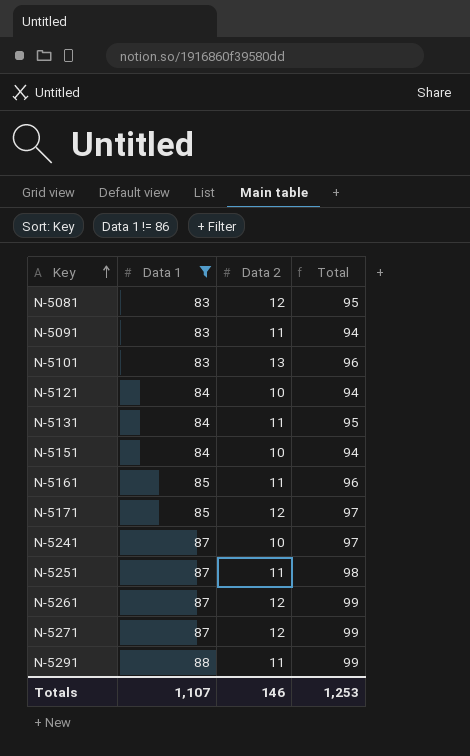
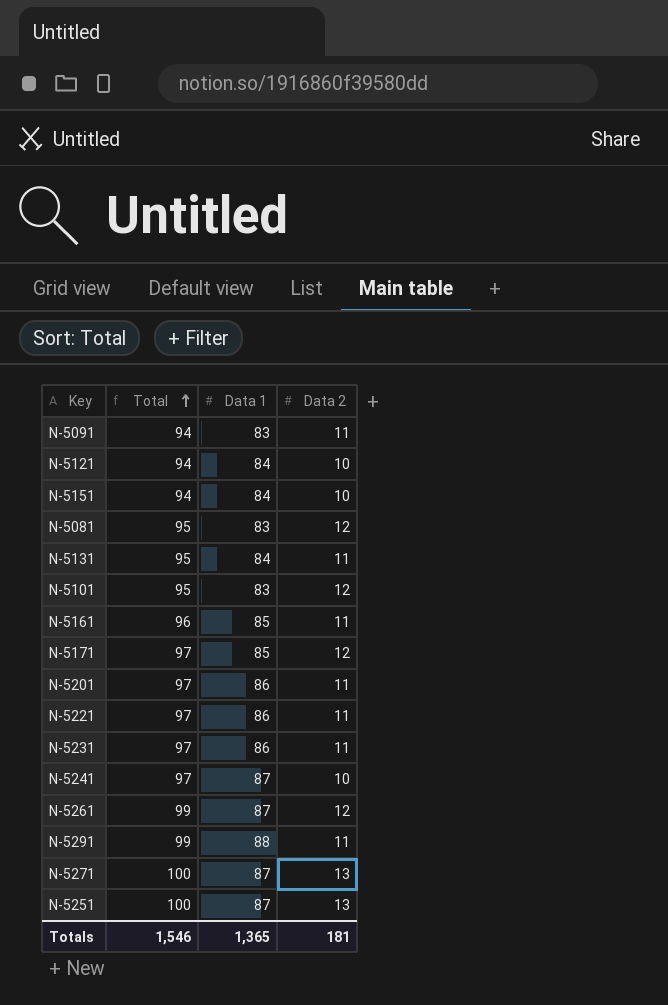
filter: Data 1 != 86 -> none
row order: Key ascending -> Total ascending
column Total | position: 4 -> 2
N-5101 | Total: 96 -> 95
N-5101 | Data 2: 13 -> 12
N-5271 | Total: 99 -> 100
N-5271 | Data 2: 12 -> 13
N-5251 | Total: 98 -> 100
N-5251 | Data 2: 11 -> 13
Totals | Total: 1,253 -> 1,546
Totals | Data 1: 1,107 -> 1,365
Totals | Data 2: 146 -> 181

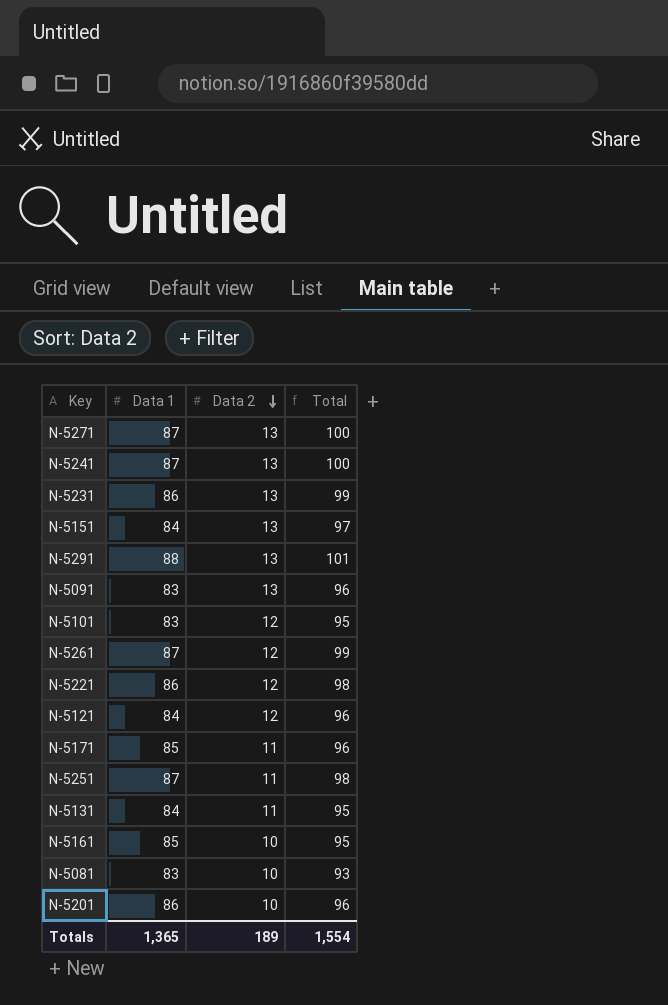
row order: Total ascending -> Data 2 descending
column Total | position: 2 -> 4
N-5241 | Data 2: 10 -> 13
N-5241 | Total: 97 -> 100
N-5231 | Data 2: 11 -> 13
N-5231 | Total: 97 -> 99
N-5151 | Data 2: 10 -> 13
N-5151 | Total: 94 -> 97
N-5291 | Data 2: 11 -> 13
N-5291 | Total: 99 -> 101
N-5091 | Data 2: 11 -> 13
N-5091 | Total: 94 -> 96
N-5221 | Data 2: 11 -> 12
N-5221 | Total: 97 -> 98
N-5121 | Data 2: 10 -> 12
N-5121 | Total: 94 -> 96
N-5171 | Data 2: 12 -> 11
N-5171 | Total: 97 -> 96
N-5251 | Data 2: 13 -> 11
N-5251 | Total: 100 -> 98
N-5161 | Data 2: 11 -> 10
N-5161 | Total: 96 -> 95
N-5081 | Data 2: 12 -> 10
N-5081 | Total: 95 -> 93
N-5201 | Data 2: 11 -> 10
N-5201 | Total: 97 -> 96
Totals | Data 2: 181 -> 189
Totals | Total: 1,546 -> 1,554

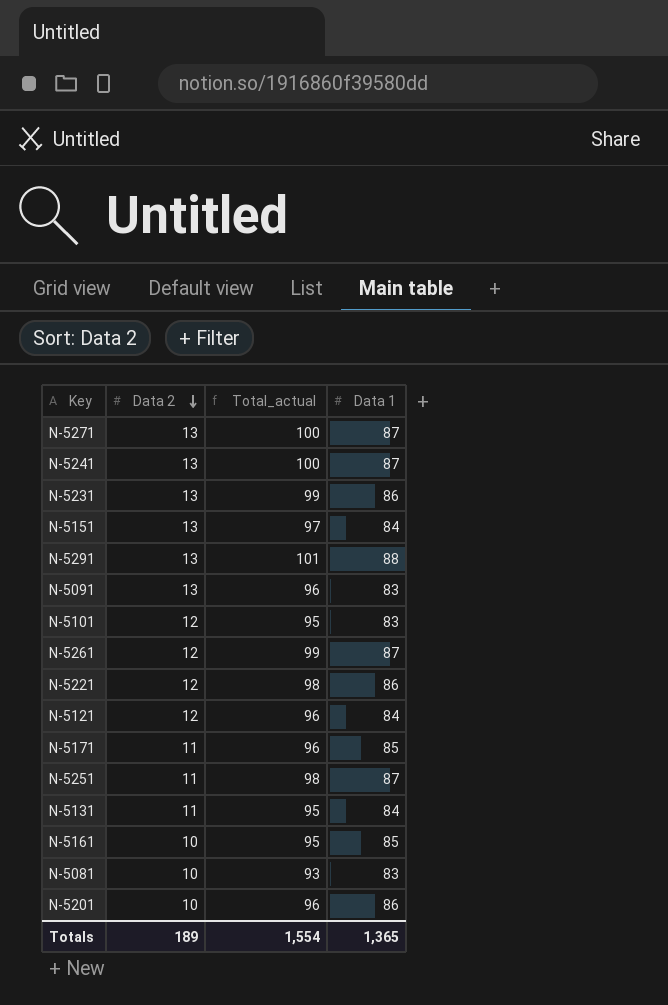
column name: Total -> Total_actual
column Data 1 | position: 2 -> 4

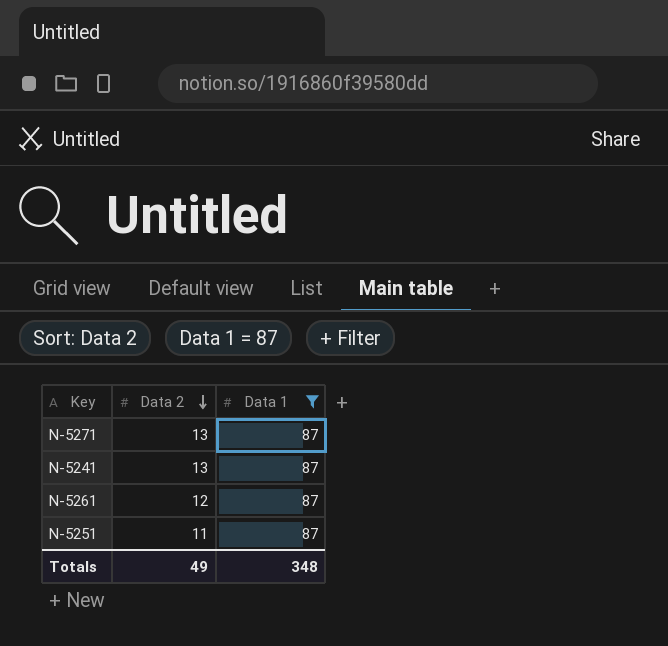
filter: none -> Data 1 = 87
column Total_actual | formula: [Data 2] + [Data 1] -> none
Totals | Data 2: 189 -> 49
Totals | Data 1: 1,365 -> 348

